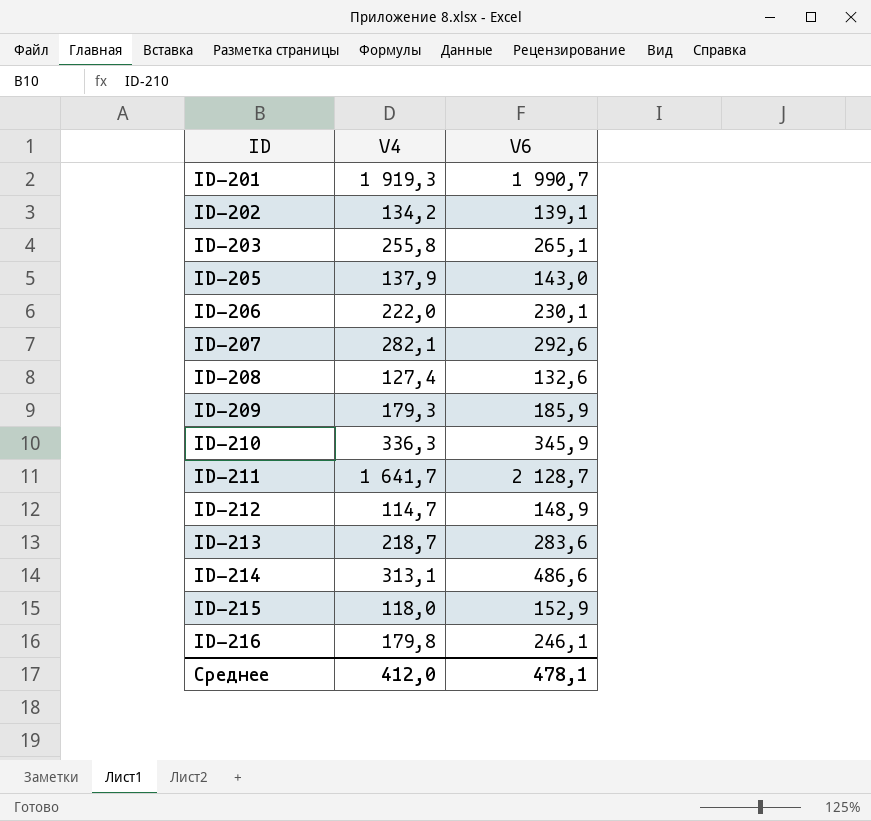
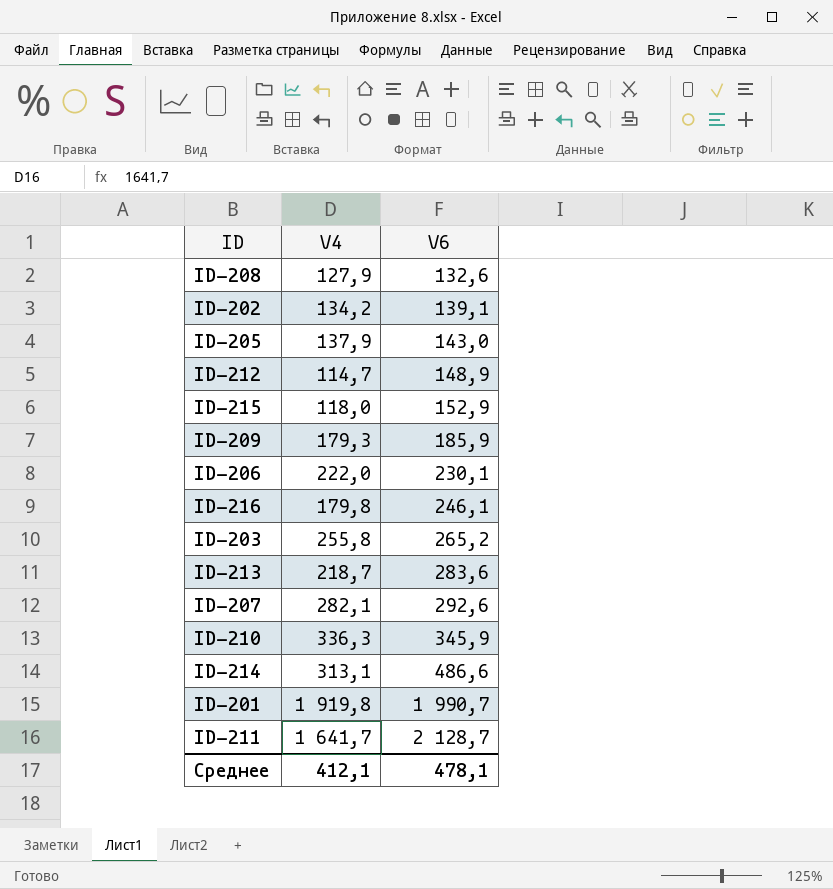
row order: ID ascending -> V6 ascending
ID-208 | V4: 127,4 -> 127,9
ID-203 | V6: 265,1 -> 265,2
ID-201 | V4: 1 919,3 -> 1 919,8
Среднее | V4: 412,0 -> 412,1

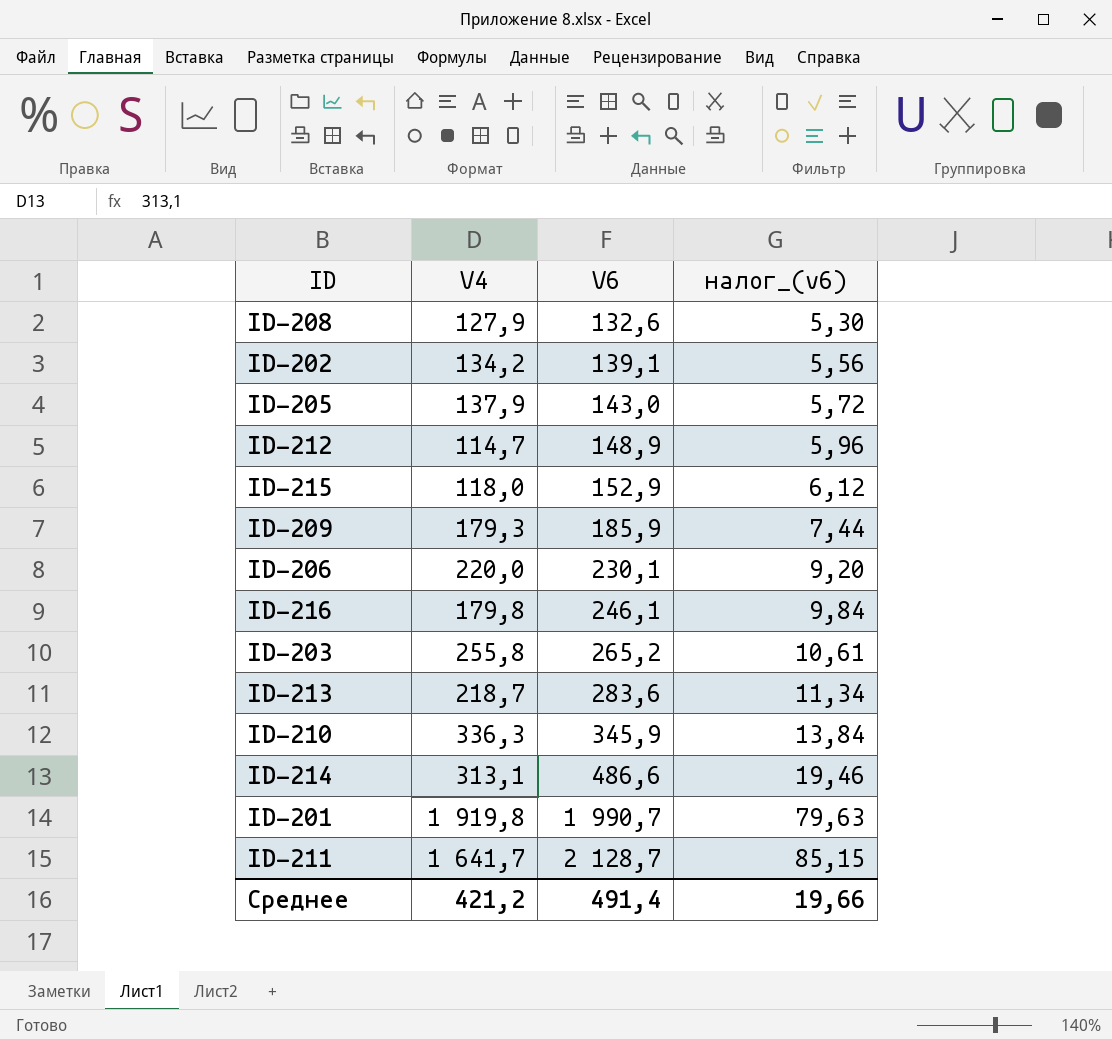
column налог_(v6) | formula: none -> [V6] * 0,04
row ID-207: 282,1 | 292,6 -> none
ID-206 | V4: 222,0 -> 220,0
Среднее | V4: 412,1 -> 421,2
Среднее | V6: 478,1 -> 491,4

